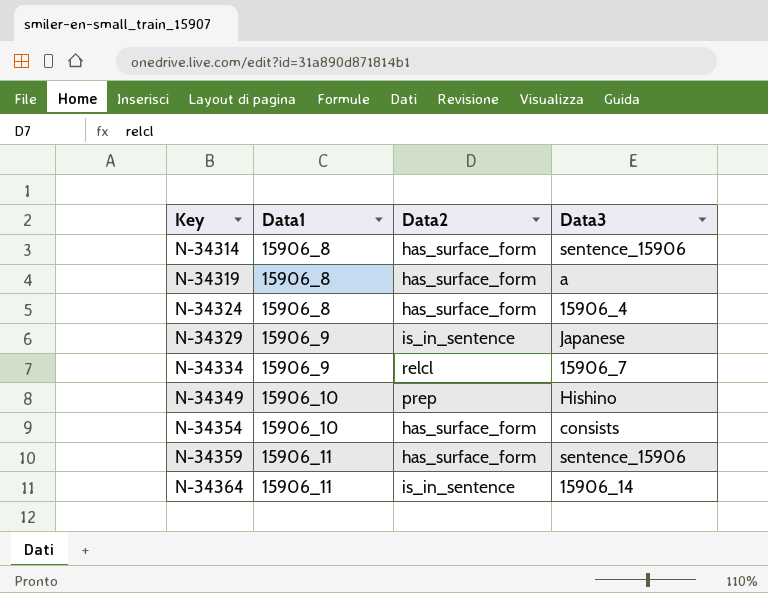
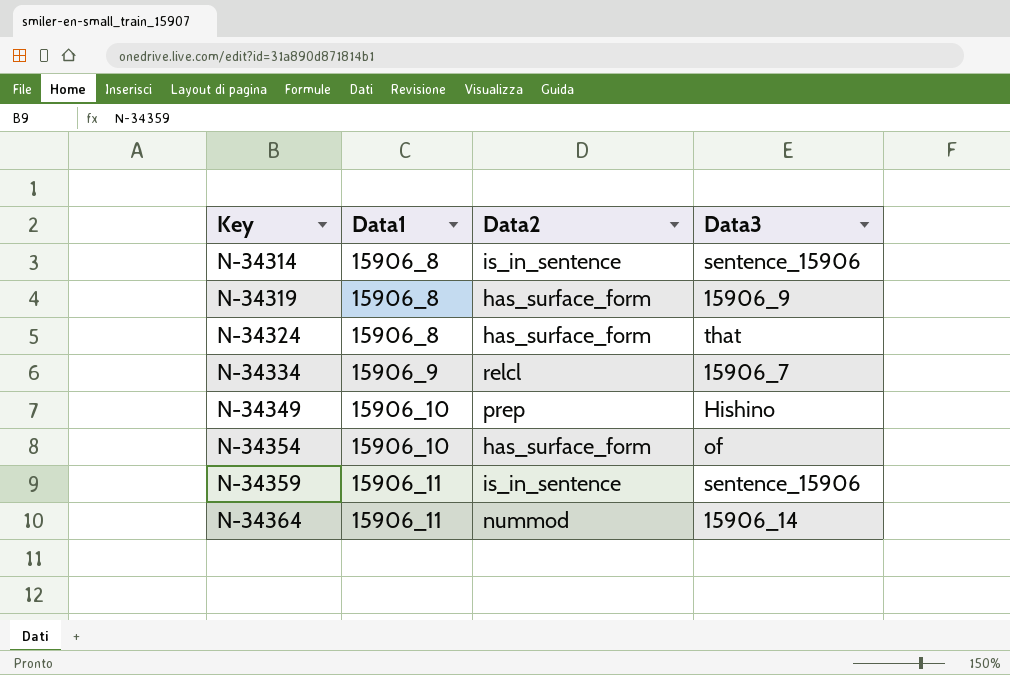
row N-34329: 15906_9 | is_in_sentence | Japanese -> none
N-34314 | Data2: has_surface_form -> is_in_sentence
N-34319 | Data3: a -> 15906_9
N-34324 | Data3: 15906_4 -> that
N-34354 | Data3: consists -> of
N-34359 | Data2: has_surface_form -> is_in_sentence
N-34364 | Data2: is_in_sentence -> nummod

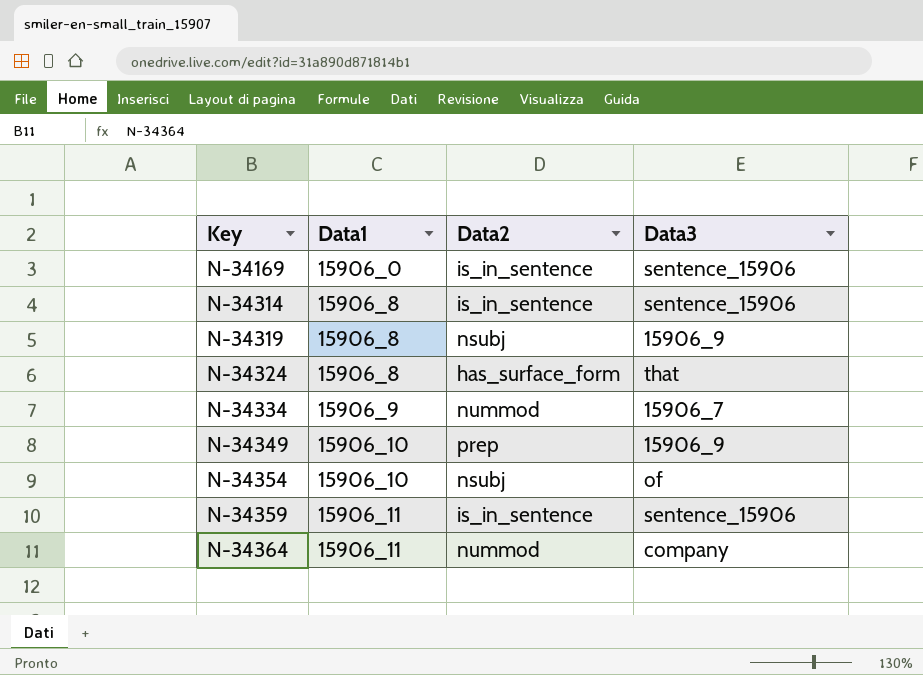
row N-34169: none -> 15906_0 | is_in_sentence | sentence_15906
N-34319 | Data2: has_surface_form -> nsubj
N-34334 | Data2: relcl -> nummod
N-34349 | Data3: Hishino -> 15906_9
N-34354 | Data2: has_surface_form -> nsubj
N-34364 | Data3: 15906_14 -> company

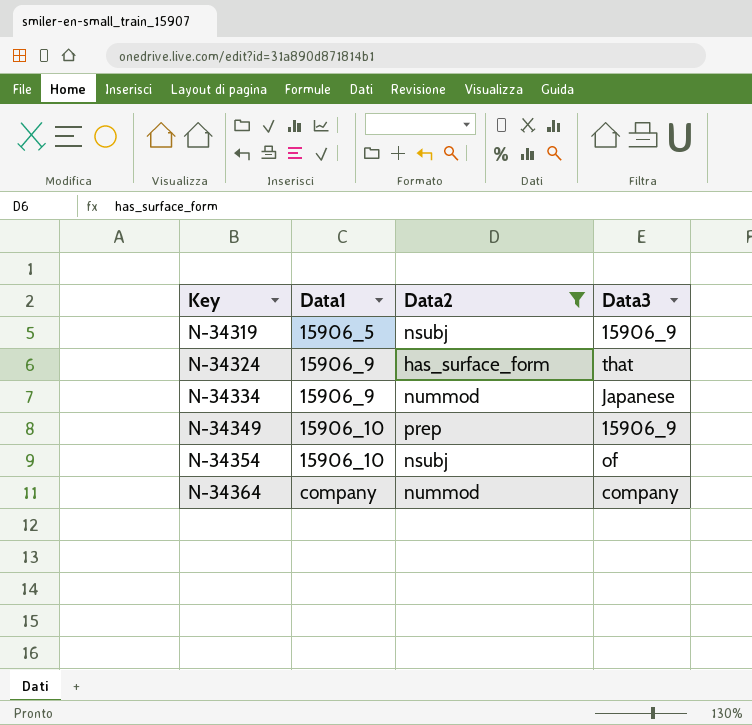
filter: none -> Data2 != is_in_sentence
N-34319 | Data1: 15906_8 -> 15906_5
N-34324 | Data1: 15906_8 -> 15906_9
N-34334 | Data3: 15906_7 -> Japanese
N-34364 | Data1: 15906_11 -> company

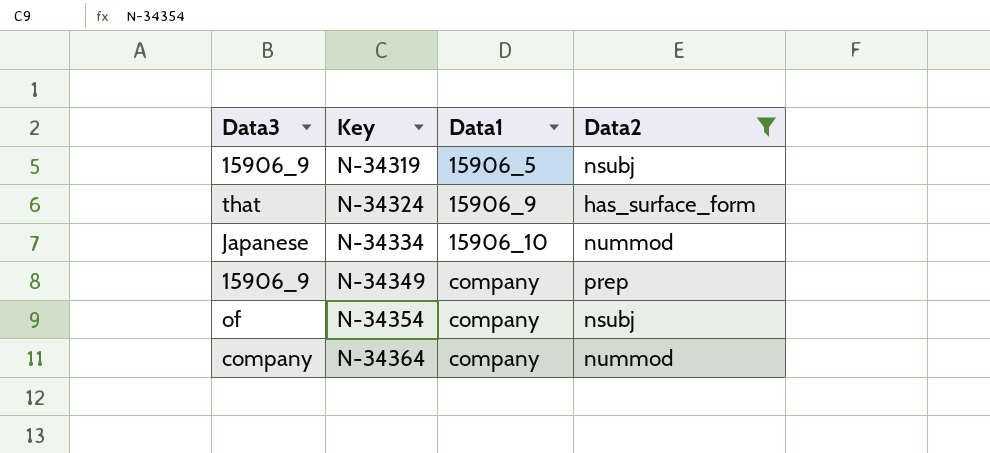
column Data3 | position: 4 -> 1
N-34334 | Data1: 15906_9 -> 15906_10
N-34349 | Data1: 15906_10 -> company
N-34354 | Data1: 15906_10 -> company

